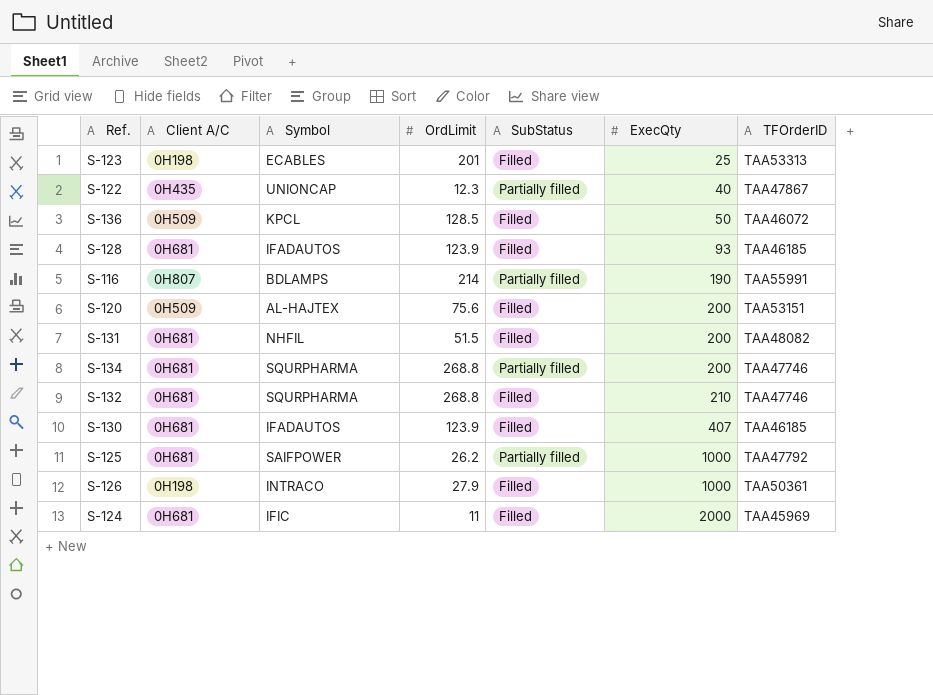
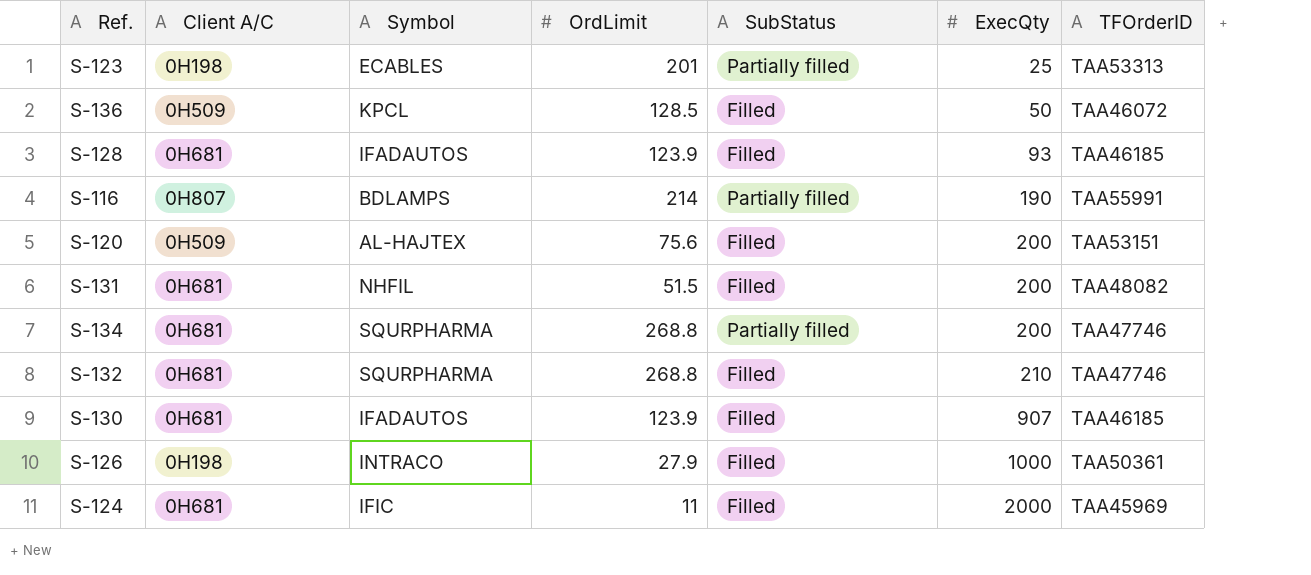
row S-122: 0H435 | UNIONCAP | 12.3 | Partially filled | 40 | TAA47867 -> none
row S-125: 0H681 | SAIFPOWER | 26.2 | Partially filled | 1000 | TAA47792 -> none
S-123 | SubStatus: Filled -> Partially filled
S-130 | ExecQty: 407 -> 907

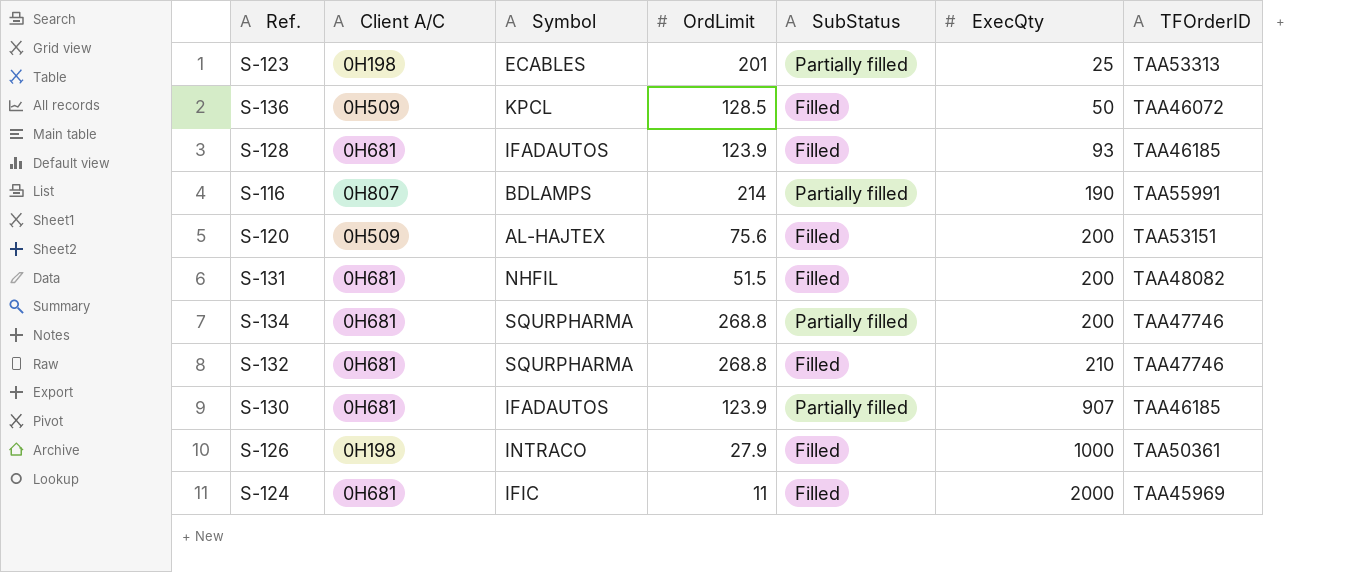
S-130 | SubStatus: Filled -> Partially filled

